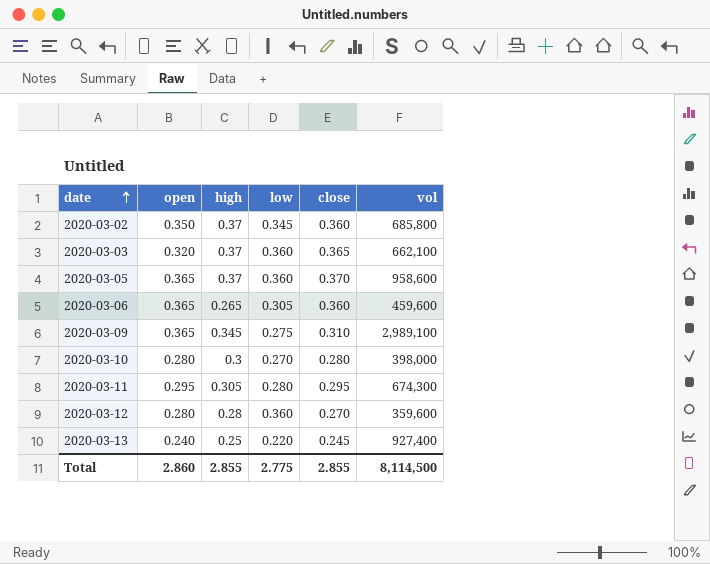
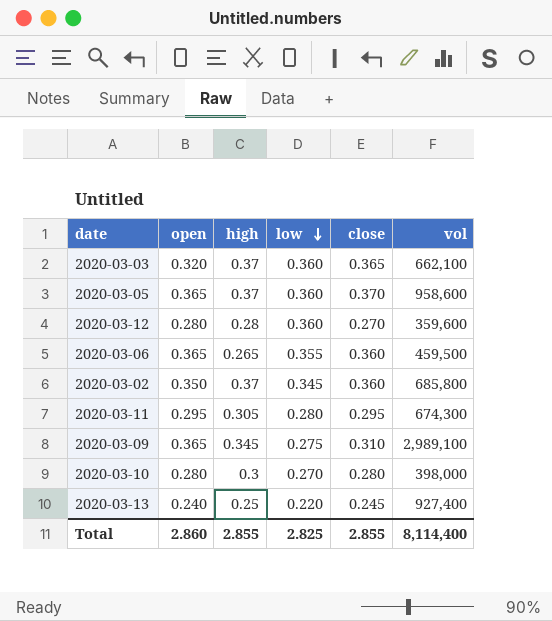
row order: date ascending -> low descending
2020-03-06 | low: 0.305 -> 0.355
2020-03-06 | vol: 459,600 -> 459,500
Total | low: 2.775 -> 2.825
Total | vol: 8,114,500 -> 8,114,400

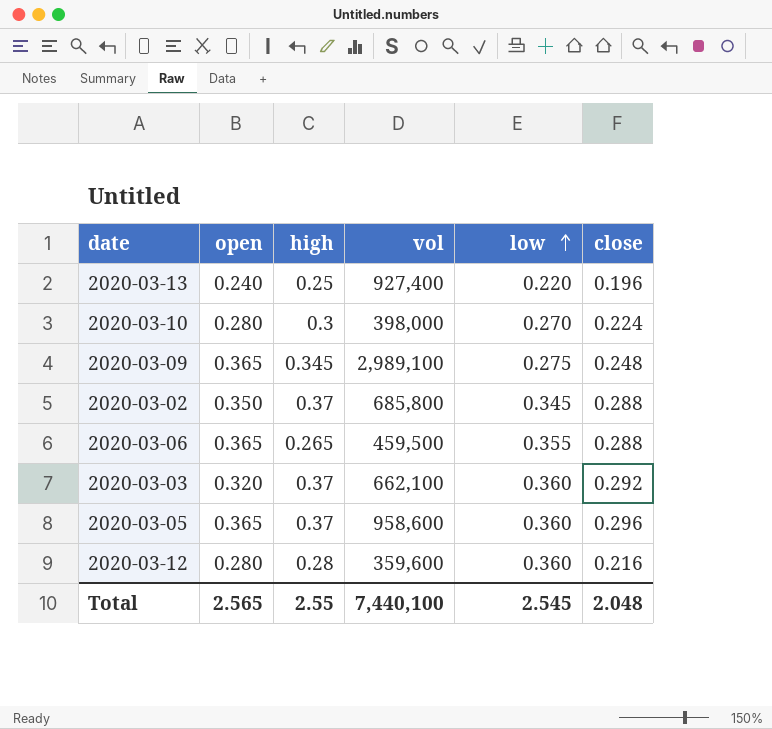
row order: low descending -> low ascending
column vol | position: 6 -> 4
row 2020-03-11: 0.295 | 0.305 | 0.280 | 0.295 | 674,300 -> none
2020-03-13 | close: 0.245 -> 0.196
2020-03-10 | close: 0.280 -> 0.224
2020-03-09 | close: 0.310 -> 0.248
2020-03-02 | close: 0.360 -> 0.288
2020-03-06 | close: 0.360 -> 0.288
2020-03-03 | close: 0.365 -> 0.292
2020-03-05 | close: 0.370 -> 0.296
2020-03-12 | close: 0.270 -> 0.216
Total | open: 2.860 -> 2.565
Total | high: 2.855 -> 2.55
Total | vol: 8,114,400 -> 7,440,100
Total | low: 2.825 -> 2.545
Total | close: 2.855 -> 2.048

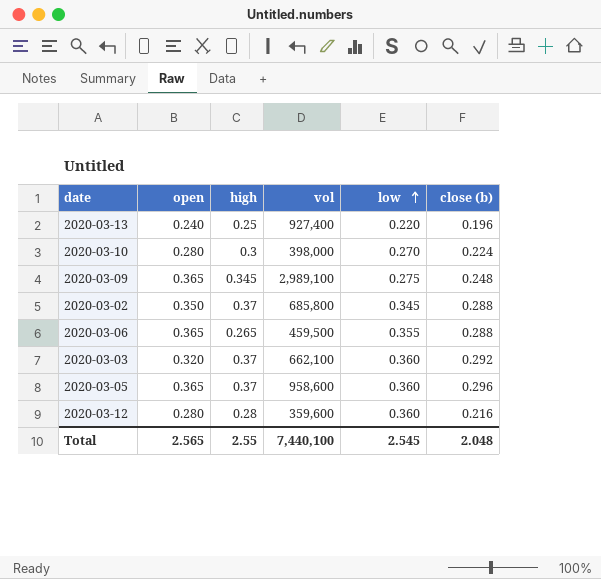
column name: close -> close (b)

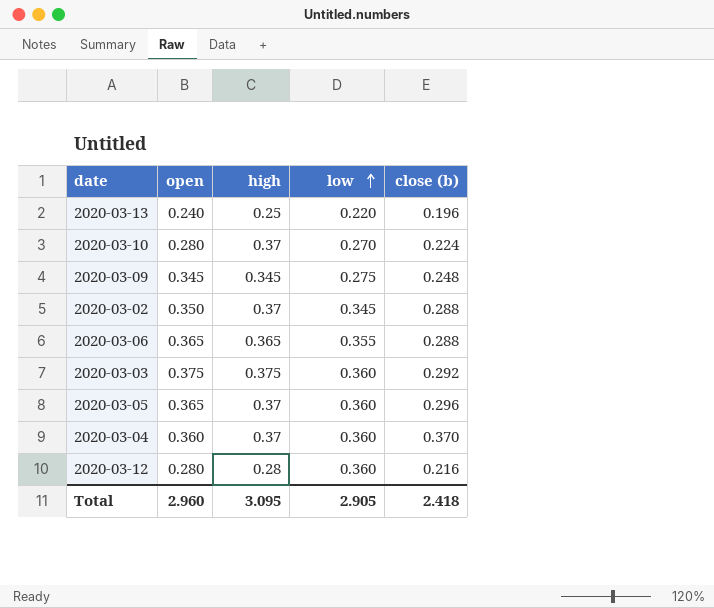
column vol | position: 4 -> none
2020-03-10 | high: 0.3 -> 0.37
2020-03-09 | open: 0.365 -> 0.345
2020-03-06 | high: 0.265 -> 0.365
2020-03-03 | open: 0.320 -> 0.375
2020-03-03 | high: 0.37 -> 0.375
row 2020-03-04: none -> 0.360 | 0.37 | 0.360 | 0.370
Total | open: 2.565 -> 2.960
Total | high: 2.55 -> 3.095
Total | low: 2.545 -> 2.905
Total | close (b): 2.048 -> 2.418

